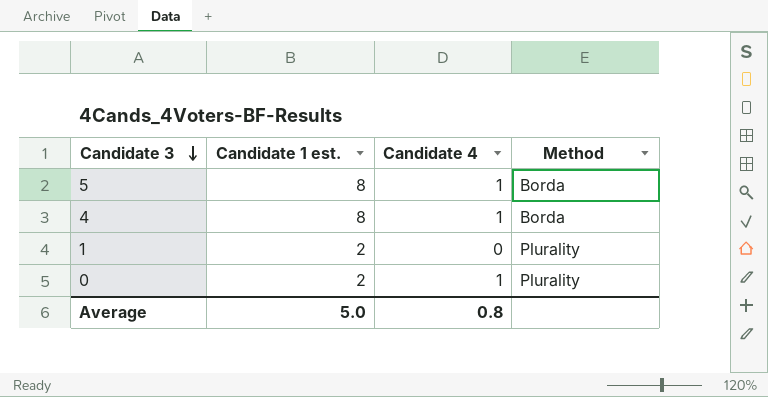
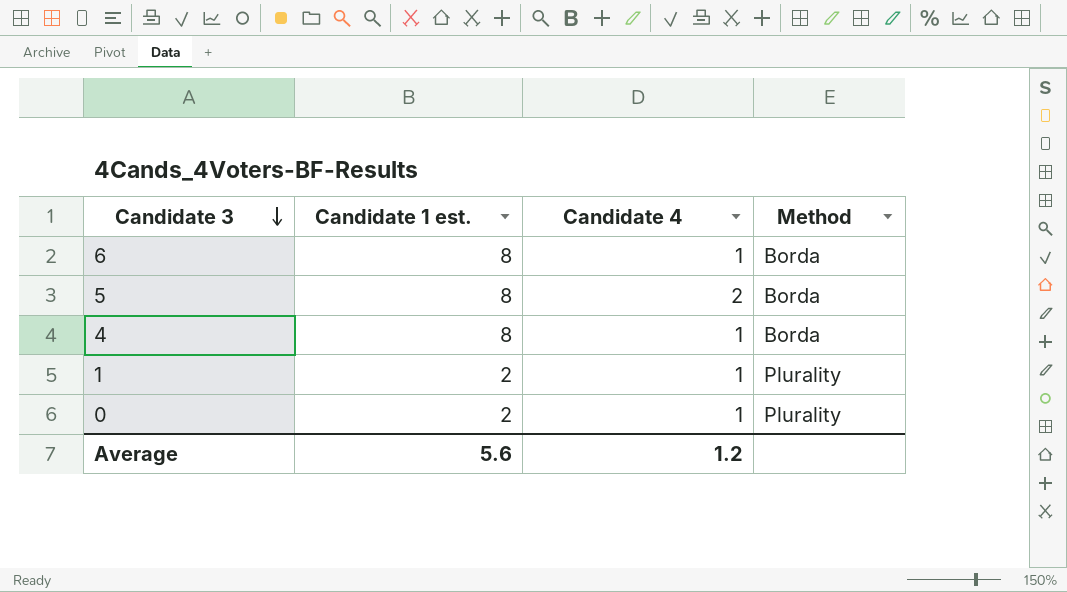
row 6: none -> 8 | 1 | Borda
5 | Candidate 4: 1 -> 2
1 | Candidate 4: 0 -> 1
Average | Candidate 1 est.: 5.0 -> 5.6
Average | Candidate 4: 0.8 -> 1.2

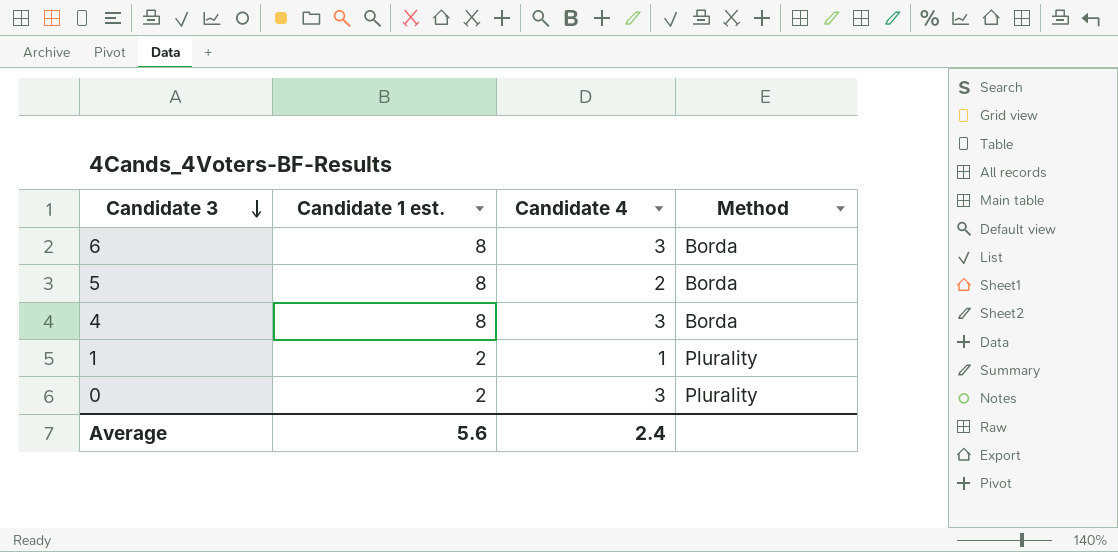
6 | Candidate 4: 1 -> 3
4 | Candidate 4: 1 -> 3
0 | Candidate 4: 1 -> 3
Average | Candidate 4: 1.2 -> 2.4

